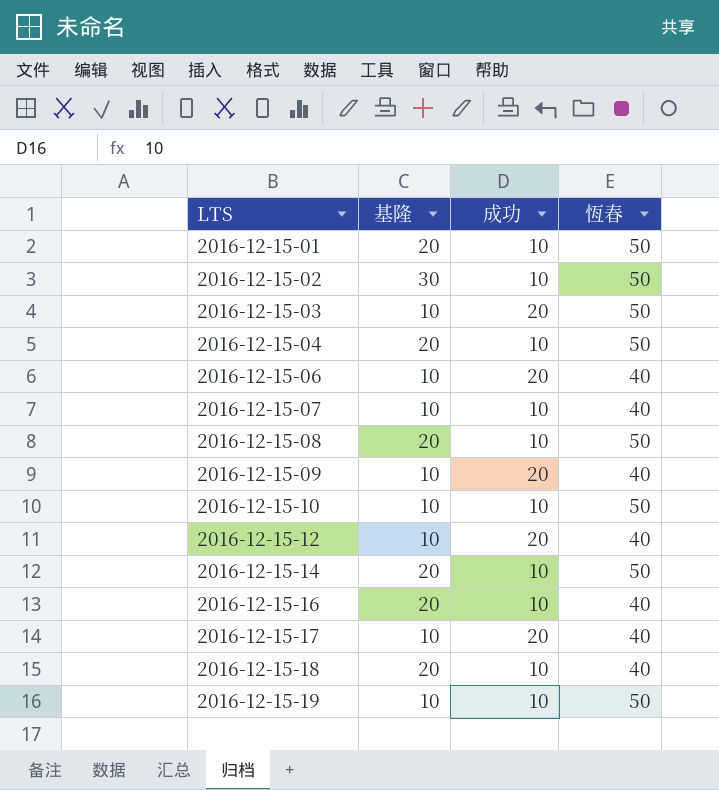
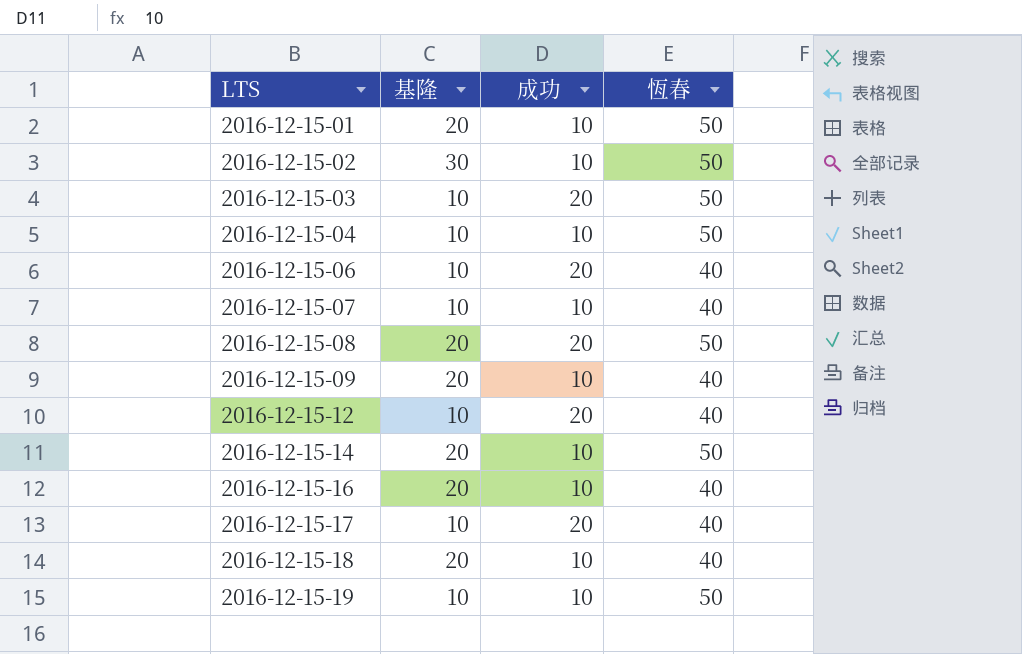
row 2016-12-15-10: 10 | 10 | 50 -> none
2016-12-15-04 | 基隆: 20 -> 10
2016-12-15-08 | 成功: 10 -> 20
2016-12-15-09 | 基隆: 10 -> 20
2016-12-15-09 | 成功: 20 -> 10

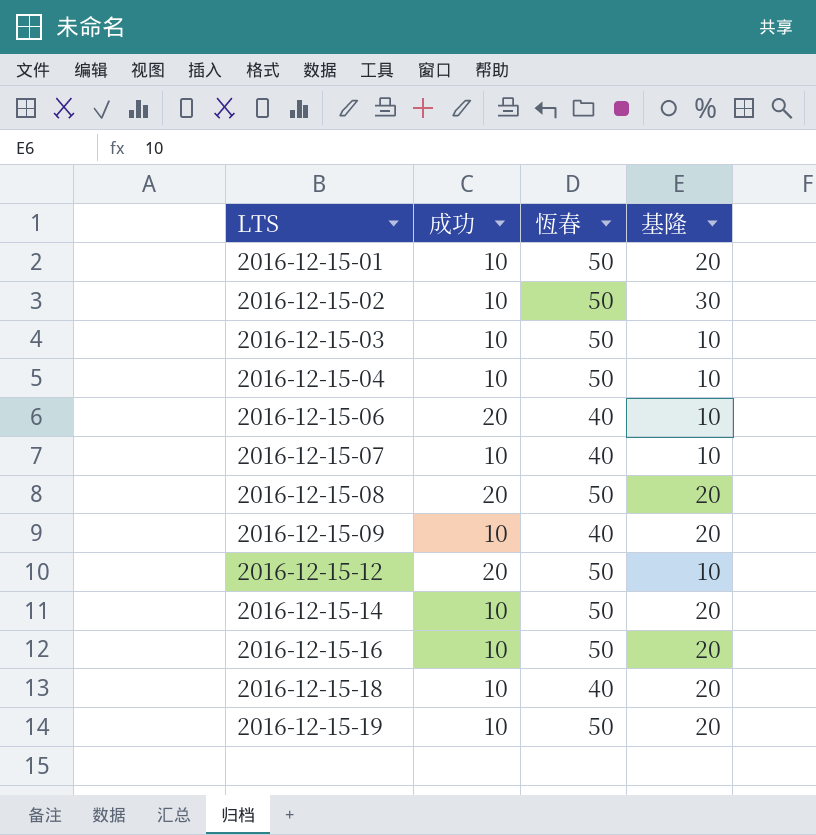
column 基隆 | position: 2 -> 4
row 2016-12-15-17: 10 | 20 | 40 -> none
2016-12-15-03 | 成功: 20 -> 10
2016-12-15-12 | 恆春: 40 -> 50
2016-12-15-16 | 恆春: 40 -> 50
2016-12-15-19 | 基隆: 10 -> 20

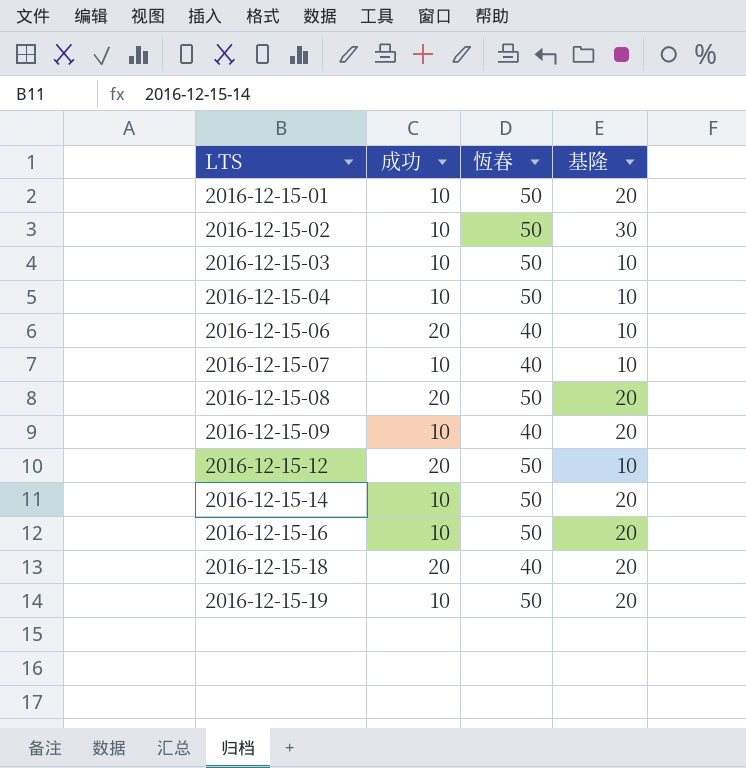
2016-12-15-18 | 成功: 10 -> 20

